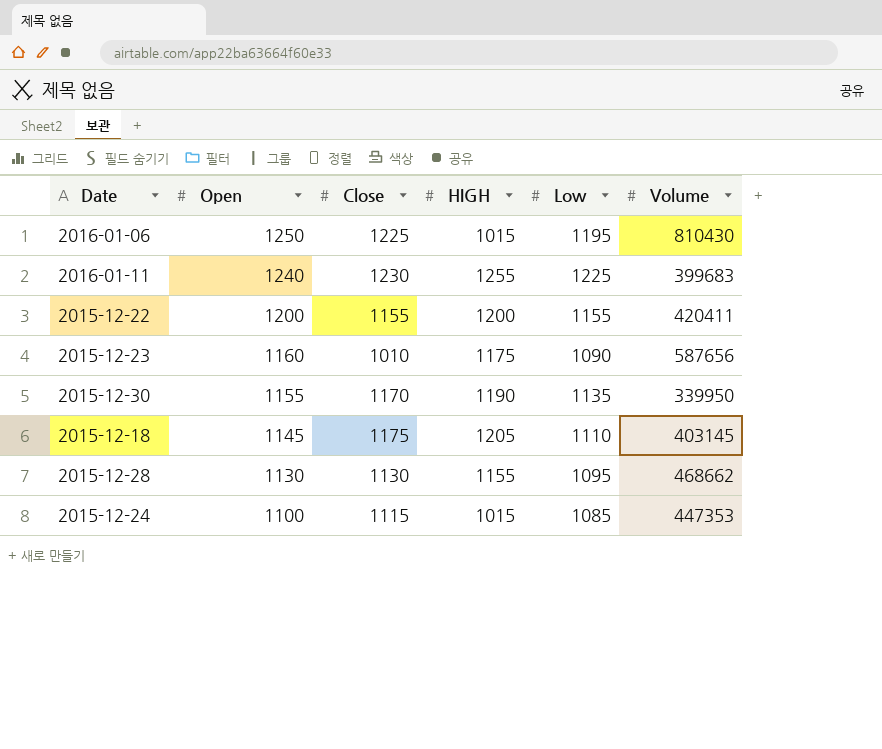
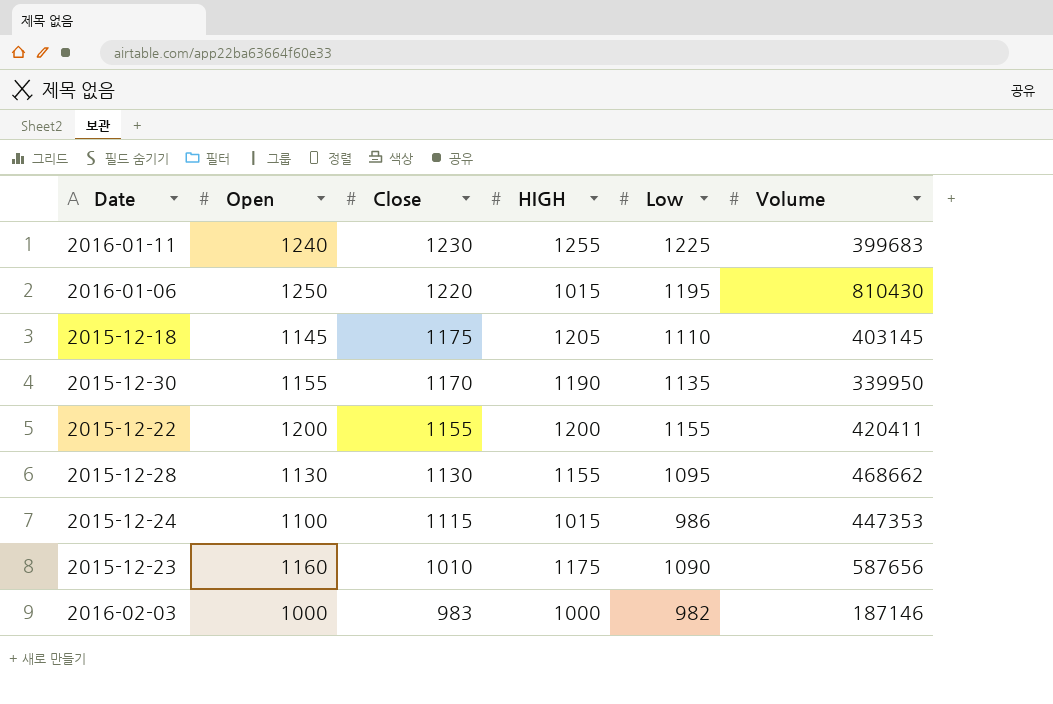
row order: Open descending -> Close descending
2016-01-06 | Close: 1225 -> 1220
2015-12-24 | Low: 1085 -> 986
row 2016-02-03: none -> 1000 | 983 | 1000 | 982 | 187146

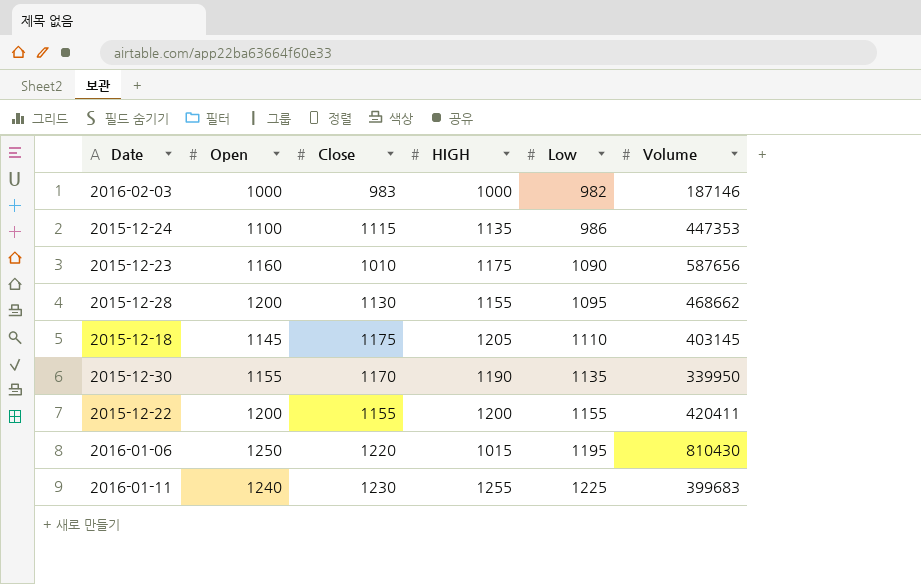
row order: Close descending -> Low ascending
2015-12-24 | HIGH: 1015 -> 1135
2015-12-28 | Open: 1130 -> 1200

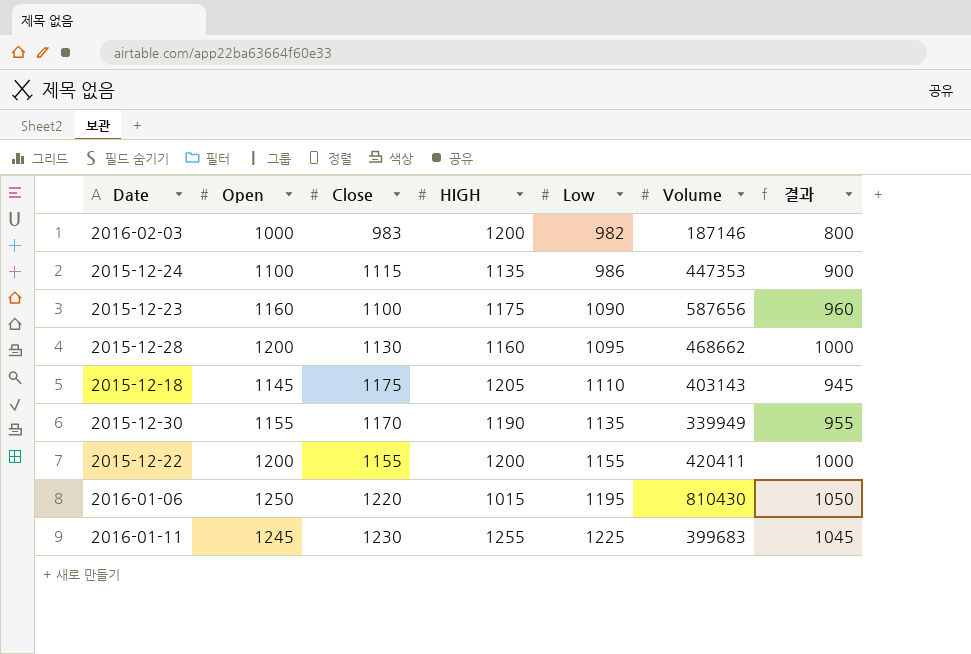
column 결과 | formula: none -> [Open] - 200
2016-02-03 | HIGH: 1000 -> 1200
2015-12-23 | Close: 1010 -> 1100
2015-12-28 | HIGH: 1155 -> 1160
2015-12-18 | Volume: 403145 -> 403143
2015-12-30 | Volume: 339950 -> 339949
2016-01-11 | Open: 1240 -> 1245

